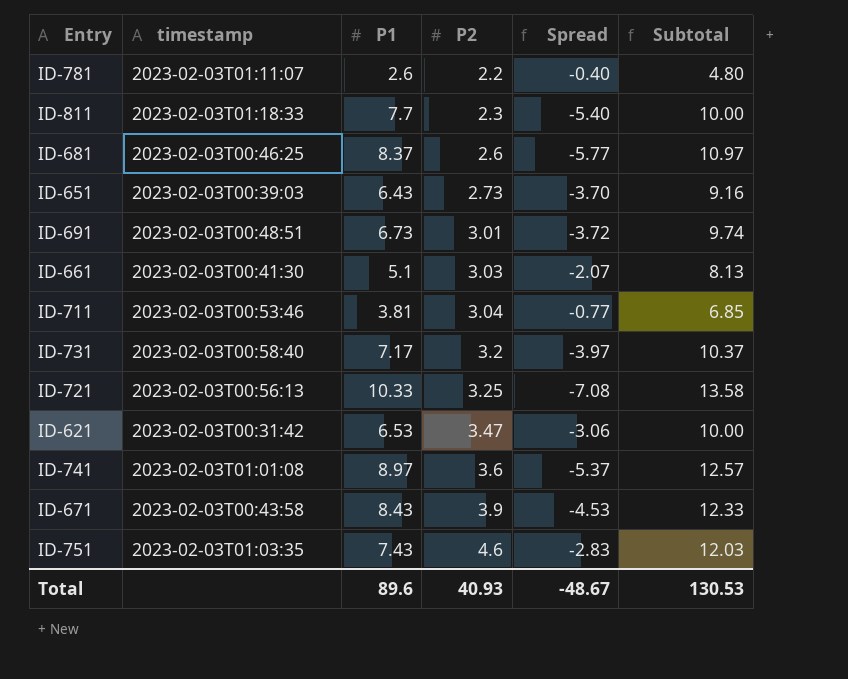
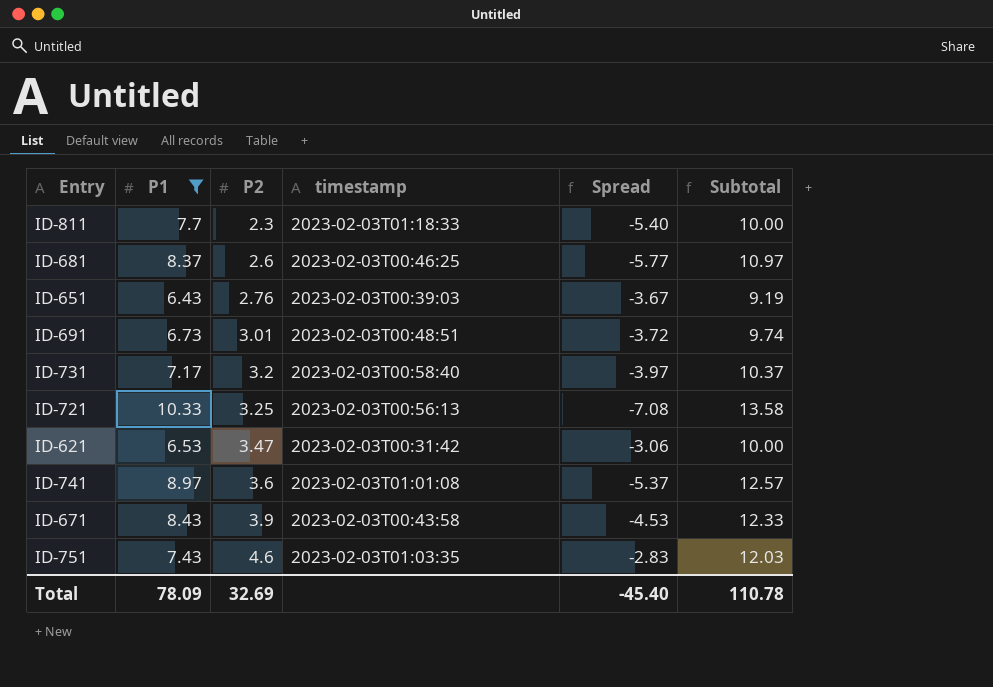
filter: none -> P1 >= 6.43
column timestamp | position: 2 -> 4
ID-651 | P2: 2.73 -> 2.76
ID-651 | Spread: -3.70 -> -3.67
ID-651 | Subtotal: 9.16 -> 9.19
Total | P1: 89.6 -> 78.09
Total | P2: 40.93 -> 32.69
Total | Spread: -48.67 -> -45.40
Total | Subtotal: 130.53 -> 110.78

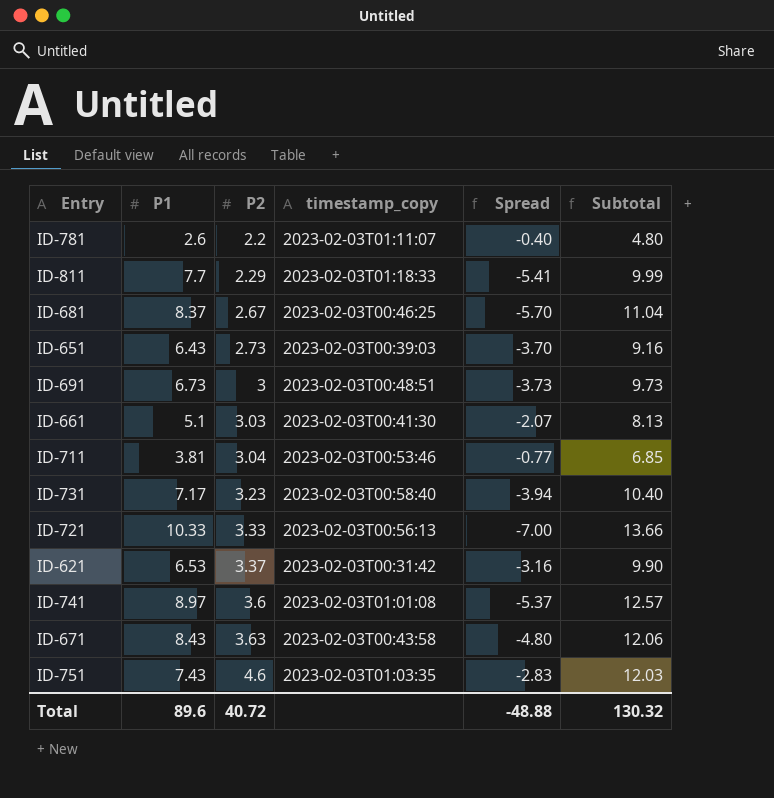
filter: P1 >= 6.43 -> none
column name: timestamp -> timestamp_copy
ID-811 | P2: 2.3 -> 2.29
ID-811 | Spread: -5.40 -> -5.41
ID-811 | Subtotal: 10.00 -> 9.99
ID-681 | P2: 2.6 -> 2.67
ID-681 | Spread: -5.77 -> -5.70
ID-681 | Subtotal: 10.97 -> 11.04
ID-651 | P2: 2.76 -> 2.73
ID-651 | Spread: -3.67 -> -3.70
ID-651 | Subtotal: 9.19 -> 9.16
ID-691 | P2: 3.01 -> 3
ID-691 | Spread: -3.72 -> -3.73
ID-691 | Subtotal: 9.74 -> 9.73
ID-731 | P2: 3.2 -> 3.23
ID-731 | Spread: -3.97 -> -3.94
ID-731 | Subtotal: 10.37 -> 10.40
ID-721 | P2: 3.25 -> 3.33
ID-721 | Spread: -7.08 -> -7.00
ID-721 | Subtotal: 13.58 -> 13.66
ID-621 | P2: 3.47 -> 3.37
ID-621 | Spread: -3.06 -> -3.16
ID-621 | Subtotal: 10.00 -> 9.90
ID-671 | P2: 3.9 -> 3.63
ID-671 | Spread: -4.53 -> -4.80
ID-671 | Subtotal: 12.33 -> 12.06
Total | P1: 78.09 -> 89.6
Total | P2: 32.69 -> 40.72
Total | Spread: -45.40 -> -48.88
Total | Subtotal: 110.78 -> 130.32

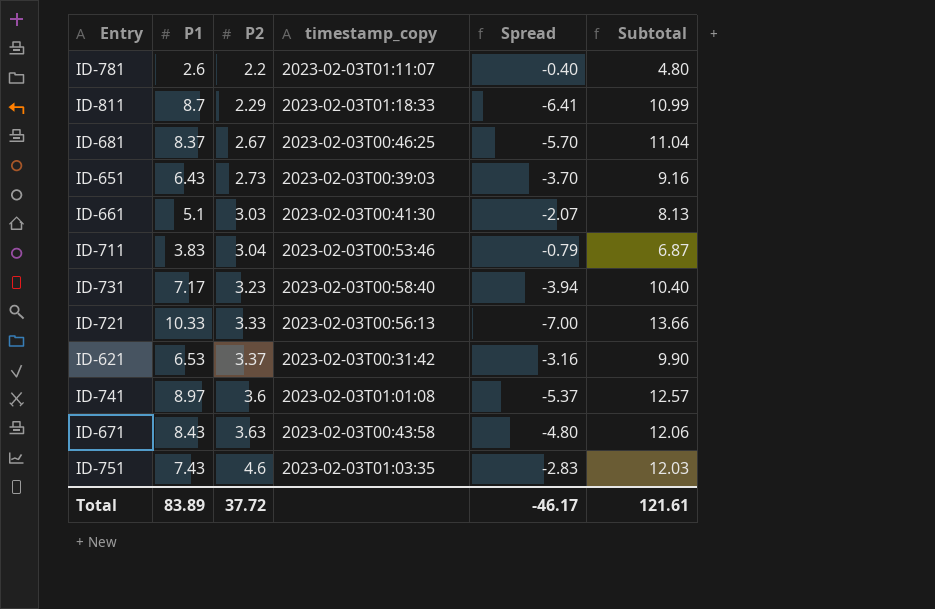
row ID-691: 6.73 | 3 | 2023-02-03T00:48:51 | -3.73 | 9.73 -> none
ID-811 | P1: 7.7 -> 8.7
ID-811 | Spread: -5.41 -> -6.41
ID-811 | Subtotal: 9.99 -> 10.99
ID-711 | P1: 3.81 -> 3.83
ID-711 | Spread: -0.77 -> -0.79
ID-711 | Subtotal: 6.85 -> 6.87
Total | P1: 89.6 -> 83.89
Total | P2: 40.72 -> 37.72
Total | Spread: -48.88 -> -46.17
Total | Subtotal: 130.32 -> 121.61

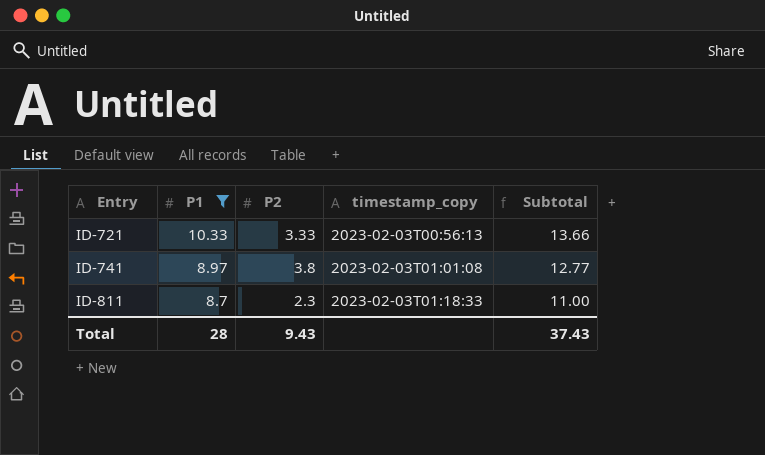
filter: none -> P1 >= 8.7
row order: P2 ascending -> Entry ascending
column Spread | formula: [P2] - [P1] -> none
ID-741 | P2: 3.6 -> 3.8
ID-741 | Subtotal: 12.57 -> 12.77
ID-811 | P2: 2.29 -> 2.3
ID-811 | Subtotal: 10.99 -> 11.00
Total | P1: 83.89 -> 28
Total | P2: 37.72 -> 9.43
Total | Subtotal: 121.61 -> 37.43

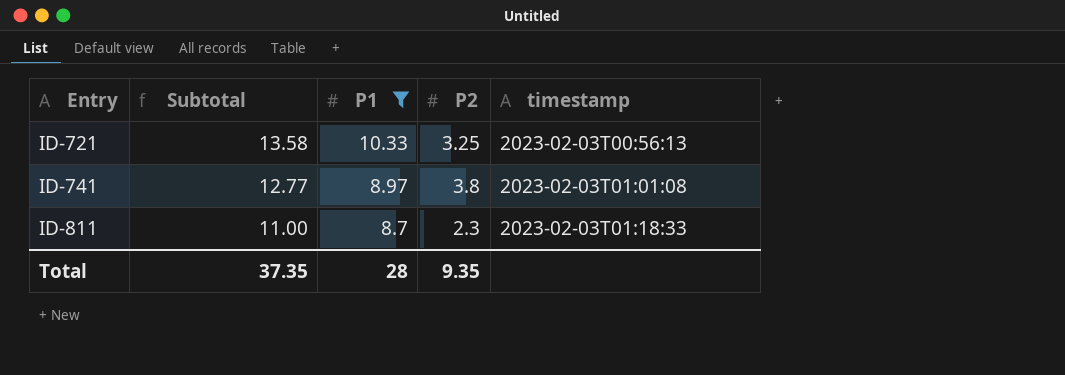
column Subtotal | position: 5 -> 2
column name: timestamp_copy -> timestamp
ID-721 | Subtotal: 13.66 -> 13.58
ID-721 | P2: 3.33 -> 3.25
Total | Subtotal: 37.43 -> 37.35
Total | P2: 9.43 -> 9.35

